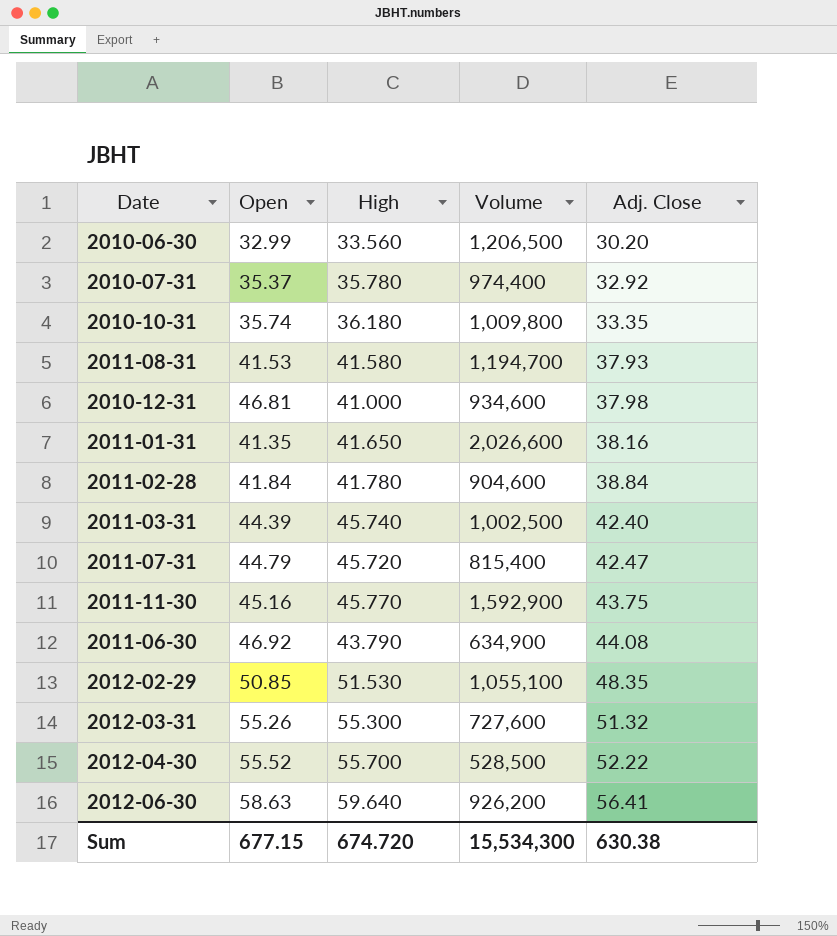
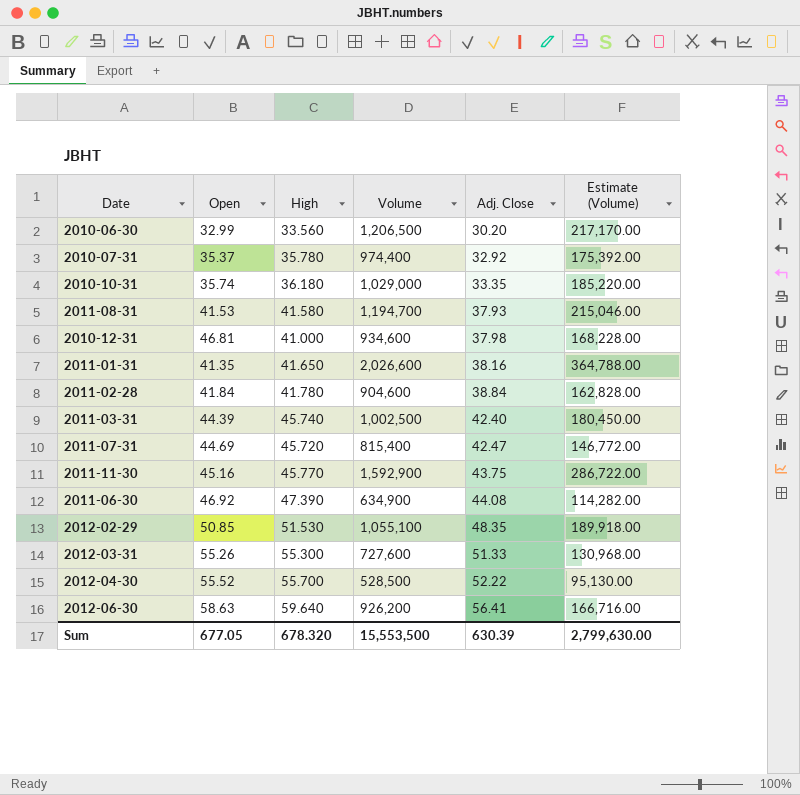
column Estimate (Volume) | formula: none -> [Volume] * 0.18
2010-10-31 | Volume: 1,009,800 -> 1,029,000
2011-07-31 | Open: 44.79 -> 44.69
2011-06-30 | High: 43.790 -> 47.390
2012-03-31 | Adj. Close: 51.32 -> 51.33
Sum | Open: 677.15 -> 677.05
Sum | High: 674.720 -> 678.320
Sum | Volume: 15,534,300 -> 15,553,500
Sum | Adj. Close: 630.38 -> 630.39

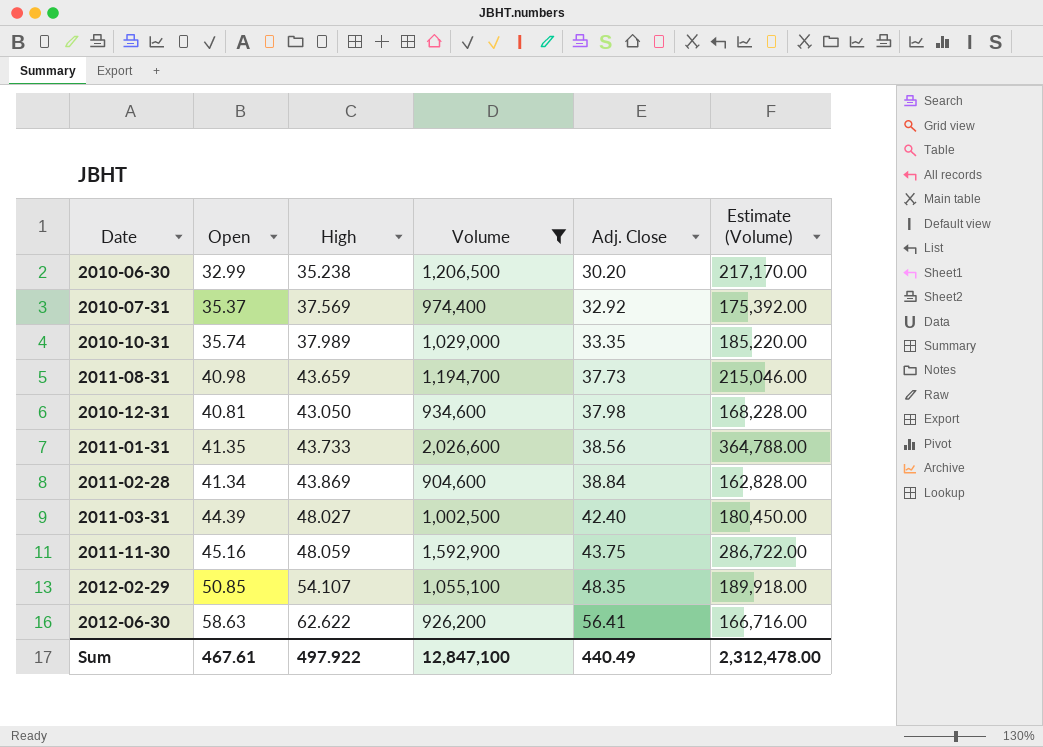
filter: none -> Volume >= 904,600
2010-06-30 | High: 33.560 -> 35.238
2010-07-31 | High: 35.780 -> 37.569
2010-10-31 | High: 36.180 -> 37.989
2011-08-31 | Open: 41.53 -> 40.98
2011-08-31 | High: 41.580 -> 43.659
2011-08-31 | Adj. Close: 37.93 -> 37.73
2010-12-31 | Open: 46.81 -> 40.81
2010-12-31 | High: 41.000 -> 43.050
2011-01-31 | High: 41.650 -> 43.733
2011-01-31 | Adj. Close: 38.16 -> 38.56
2011-02-28 | Open: 41.84 -> 41.34
2011-02-28 | High: 41.780 -> 43.869
2011-03-31 | High: 45.740 -> 48.027
2011-11-30 | High: 45.770 -> 48.059
2012-02-29 | High: 51.530 -> 54.107
2012-06-30 | High: 59.640 -> 62.622
Sum | Open: 677.05 -> 467.61
Sum | High: 678.320 -> 497.922
Sum | Volume: 15,553,500 -> 12,847,100
Sum | Adj. Close: 630.39 -> 440.49
Sum | Estimate (Volume): 2,799,630.00 -> 2,312,478.00

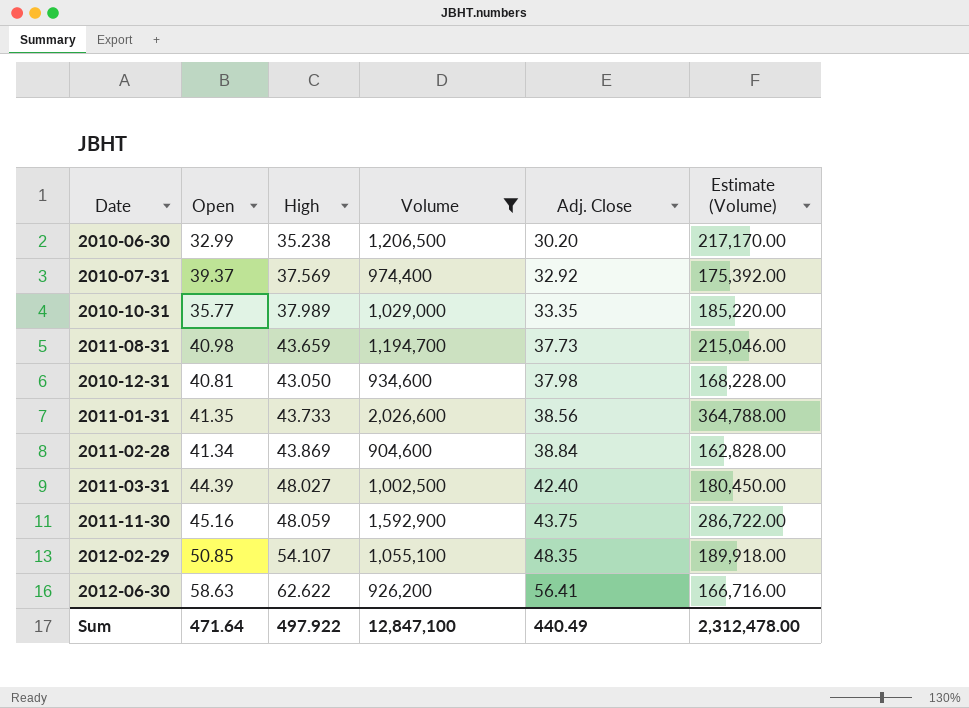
2010-07-31 | Open: 35.37 -> 39.37
2010-10-31 | Open: 35.74 -> 35.77
Sum | Open: 467.61 -> 471.64

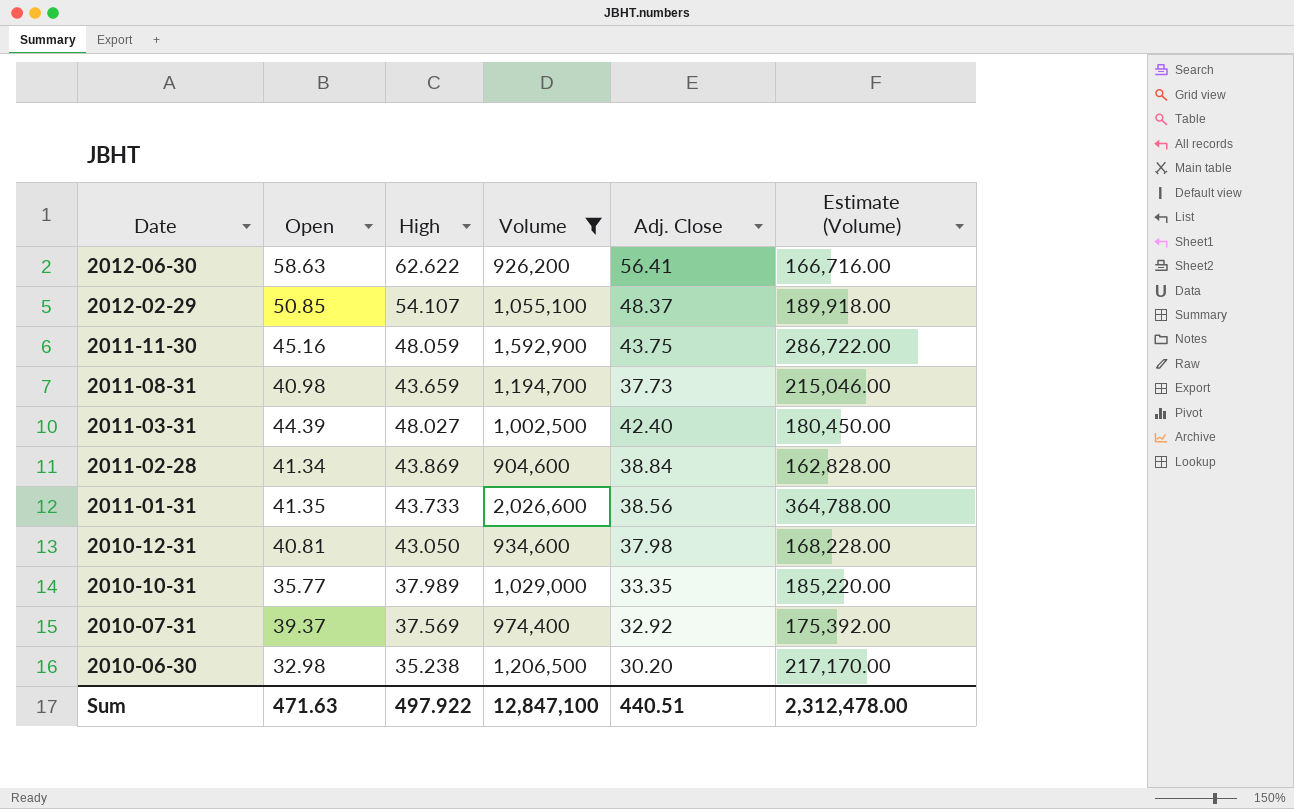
row order: Adj. Close ascending -> Date descending
2012-02-29 | Adj. Close: 48.35 -> 48.37
2010-06-30 | Open: 32.99 -> 32.98
Sum | Open: 471.64 -> 471.63
Sum | Adj. Close: 440.49 -> 440.51

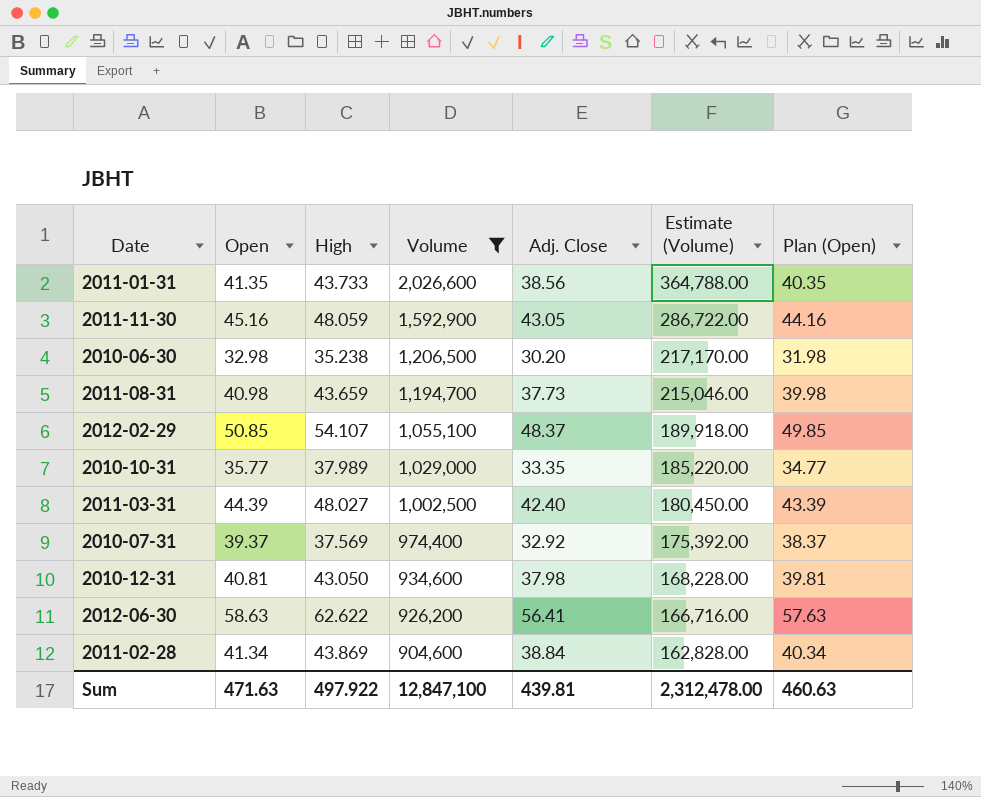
row order: Date descending -> Volume descending
column Plan (Open) | formula: none -> [Open] - 1
2011-11-30 | Adj. Close: 43.75 -> 43.05
Sum | Adj. Close: 440.51 -> 439.81

